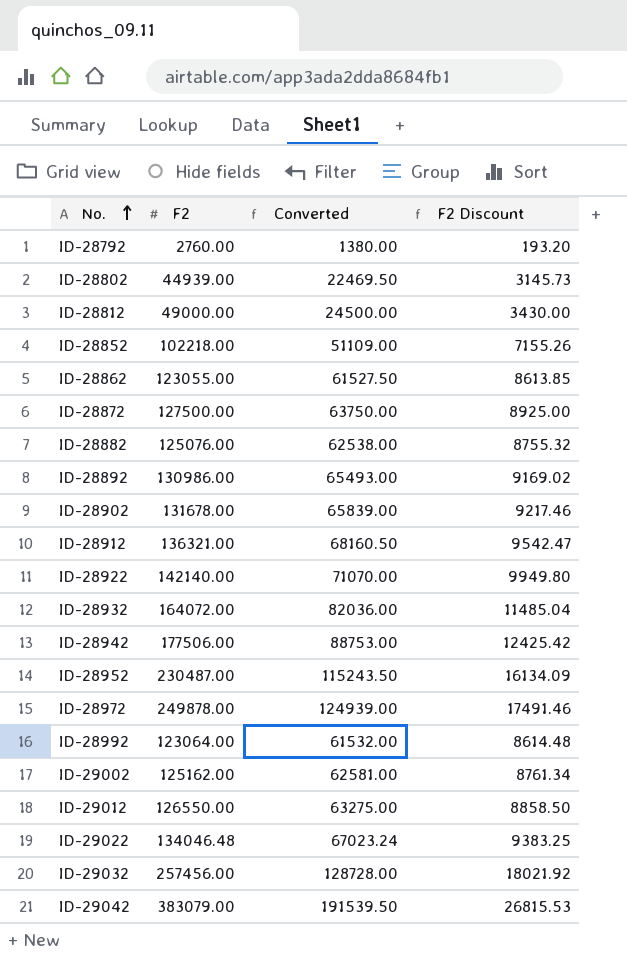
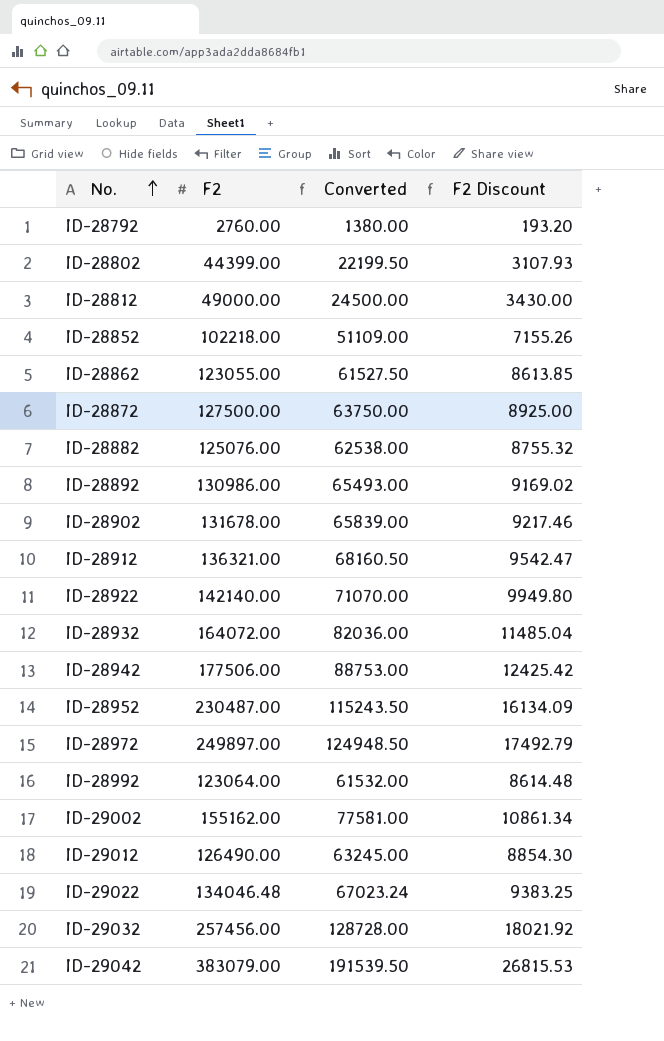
ID-28802 | F2: 44939.00 -> 44399.00
ID-28802 | Converted: 22469.50 -> 22199.50
ID-28802 | F2 Discount: 3145.73 -> 3107.93
ID-28972 | F2: 249878.00 -> 249897.00
ID-28972 | Converted: 124939.00 -> 124948.50
ID-28972 | F2 Discount: 17491.46 -> 17492.79
ID-29002 | F2: 125162.00 -> 155162.00
ID-29002 | Converted: 62581.00 -> 77581.00
ID-29002 | F2 Discount: 8761.34 -> 10861.34
ID-29012 | F2: 126550.00 -> 126490.00
ID-29012 | Converted: 63275.00 -> 63245.00
ID-29012 | F2 Discount: 8858.50 -> 8854.30

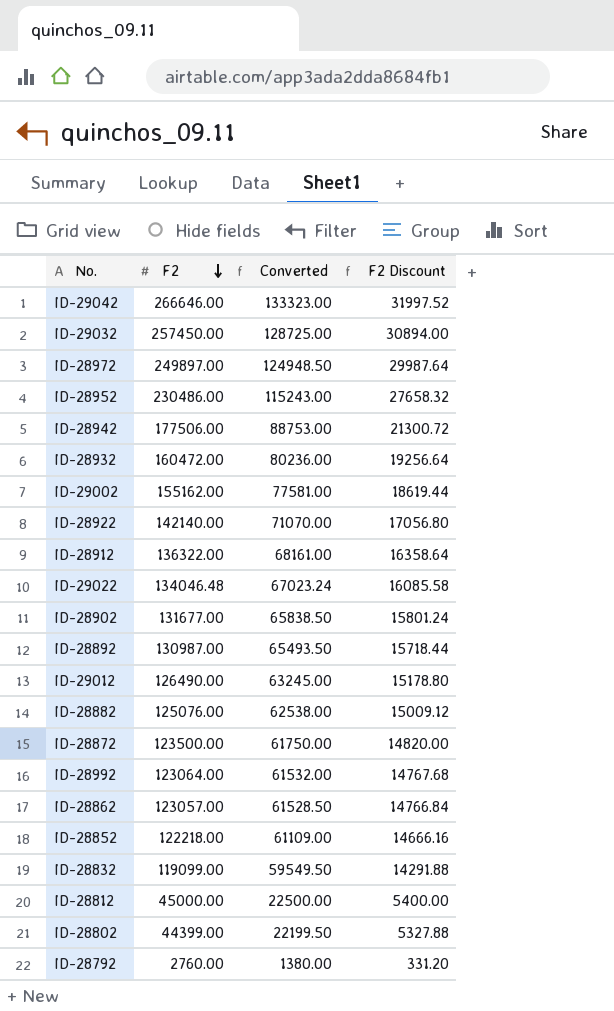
row order: No. ascending -> F2 descending
column F2 Discount | formula: [F2] * 0.07 -> [F2] * 0.12
ID-29042 | F2: 383079.00 -> 266646.00
ID-29042 | Converted: 191539.50 -> 133323.00
ID-29032 | F2: 257456.00 -> 257450.00
ID-29032 | Converted: 128728.00 -> 128725.00
ID-28952 | F2: 230487.00 -> 230486.00
ID-28952 | Converted: 115243.50 -> 115243.00
ID-28932 | F2: 164072.00 -> 160472.00
ID-28932 | Converted: 82036.00 -> 80236.00
ID-28912 | F2: 136321.00 -> 136322.00
ID-28912 | Converted: 68160.50 -> 68161.00
ID-28902 | F2: 131678.00 -> 131677.00
ID-28902 | Converted: 65839.00 -> 65838.50
ID-28892 | F2: 130986.00 -> 130987.00
ID-28892 | Converted: 65493.00 -> 65493.50
ID-28872 | F2: 127500.00 -> 123500.00
ID-28872 | Converted: 63750.00 -> 61750.00
ID-28862 | F2: 123055.00 -> 123057.00
ID-28862 | Converted: 61527.50 -> 61528.50
ID-28852 | F2: 102218.00 -> 122218.00
ID-28852 | Converted: 51109.00 -> 61109.00
row ID-28832: none -> 119099.00 | 59549.50 | 14291.88
ID-28812 | F2: 49000.00 -> 45000.00
ID-28812 | Converted: 24500.00 -> 22500.00

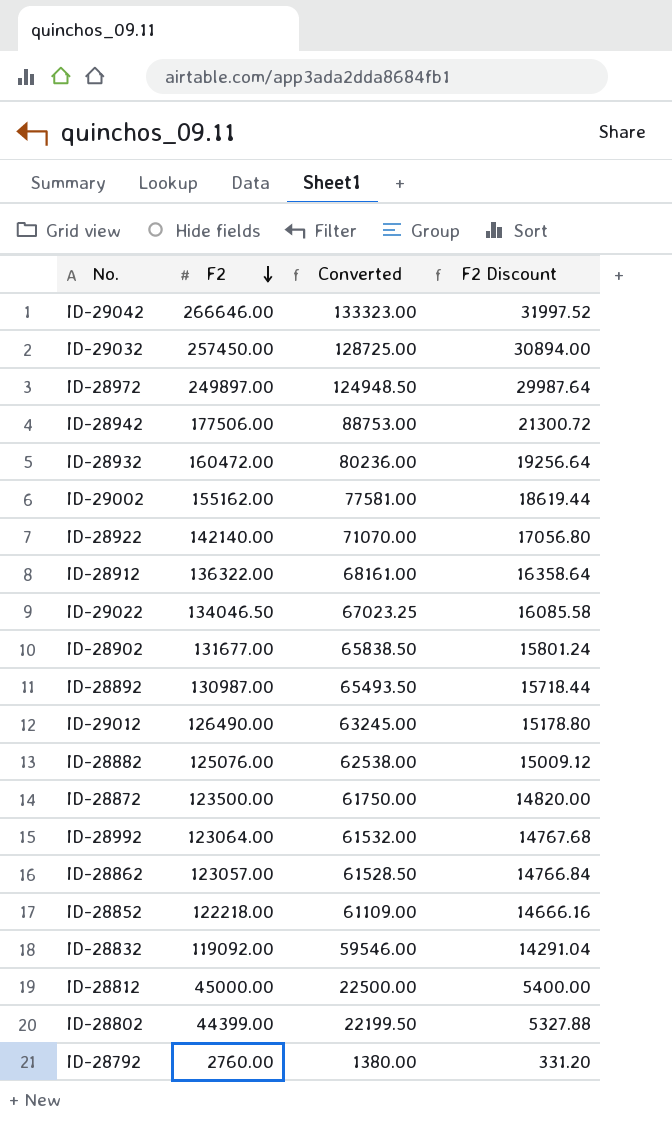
row ID-28952: 230486.00 | 115243.00 | 27658.32 -> none
ID-29022 | F2: 134046.48 -> 134046.50
ID-29022 | Converted: 67023.24 -> 67023.25
ID-28832 | F2: 119099.00 -> 119092.00
ID-28832 | Converted: 59549.50 -> 59546.00
ID-28832 | F2 Discount: 14291.88 -> 14291.04

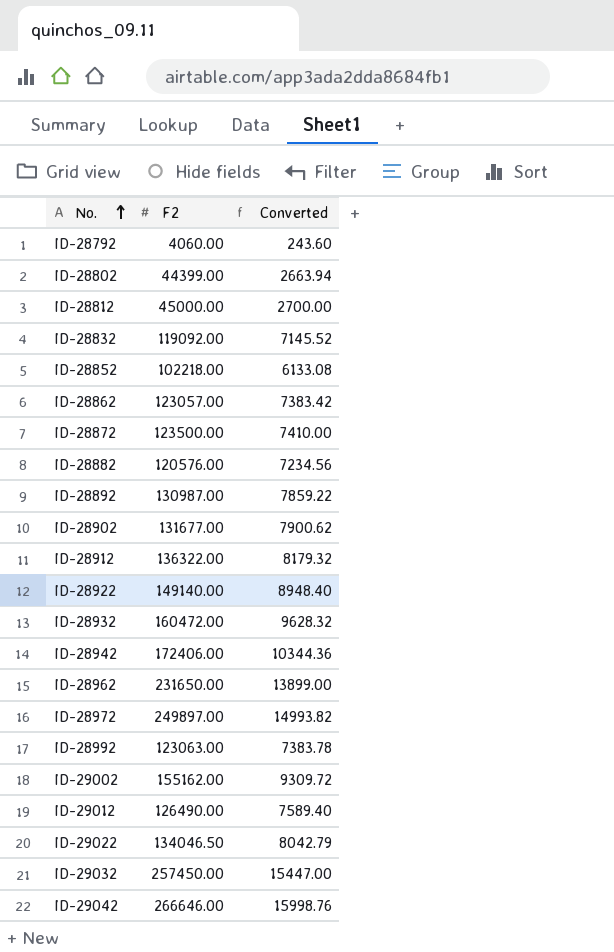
row order: F2 descending -> No. ascending
column F2 Discount | formula: [F2] * 0.12 -> none
column Converted | formula: [F2] * 0.5 -> [F2] * 0.06
ID-28792 | F2: 2760.00 -> 4060.00
ID-28852 | F2: 122218.00 -> 102218.00
ID-28882 | F2: 125076.00 -> 120576.00
ID-28922 | F2: 142140.00 -> 149140.00
ID-28942 | F2: 177506.00 -> 172406.00
row ID-28962: none -> 231650.00 | 13899.00
ID-28992 | F2: 123064.00 -> 123063.00

